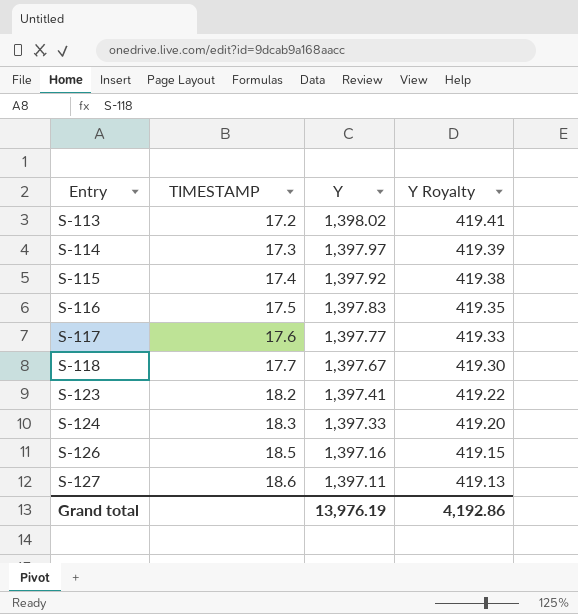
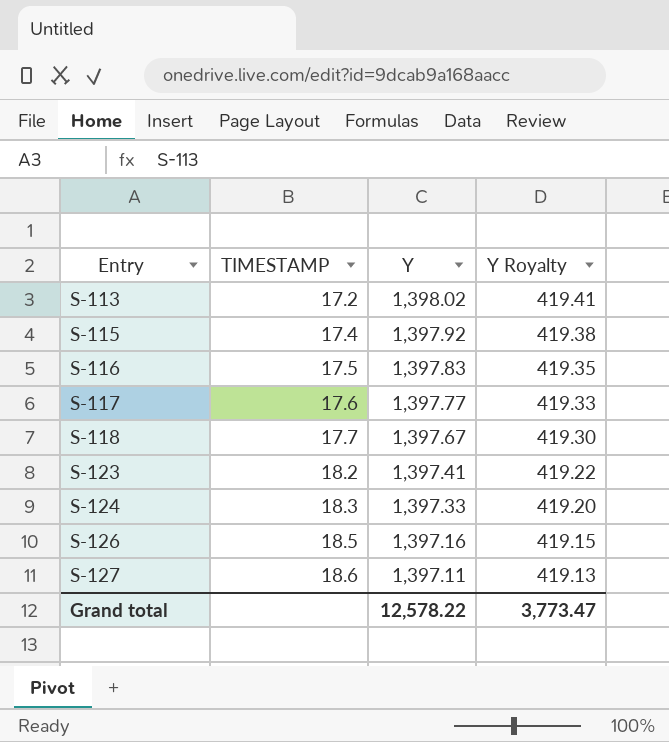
row S-114: 17.3 | 1,397.97 | 419.39 -> none
Grand total | Y: 13,976.19 -> 12,578.22
Grand total | Y Royalty: 4,192.86 -> 3,773.47

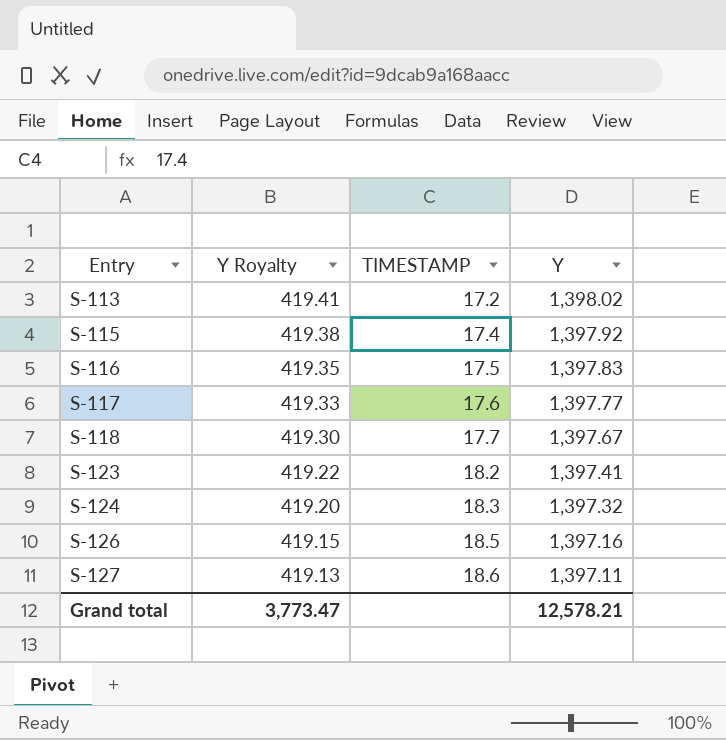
column Y Royalty | position: 4 -> 2
S-124 | Y: 1,397.33 -> 1,397.32
Grand total | Y: 12,578.22 -> 12,578.21

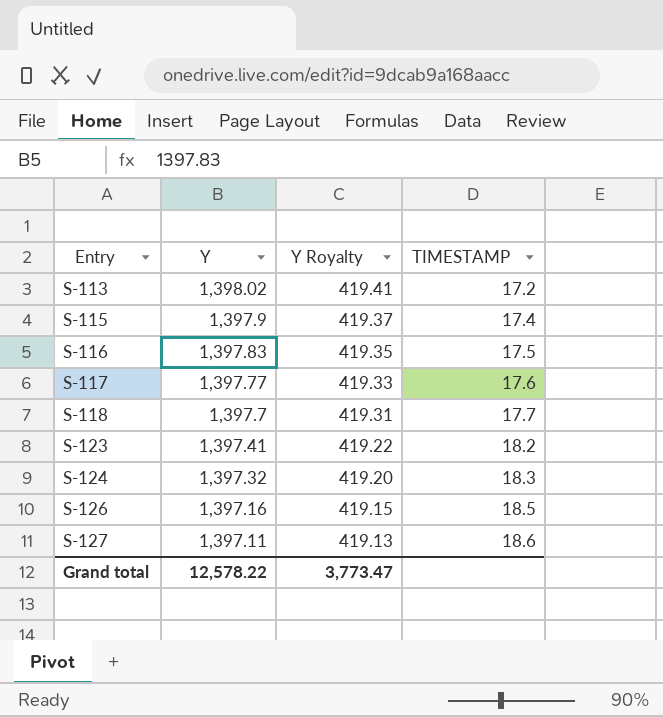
column Y | position: 4 -> 2
S-115 | Y: 1,397.92 -> 1,397.9
S-115 | Y Royalty: 419.38 -> 419.37
S-118 | Y: 1,397.67 -> 1,397.7
S-118 | Y Royalty: 419.30 -> 419.31
Grand total | Y: 12,578.21 -> 12,578.22

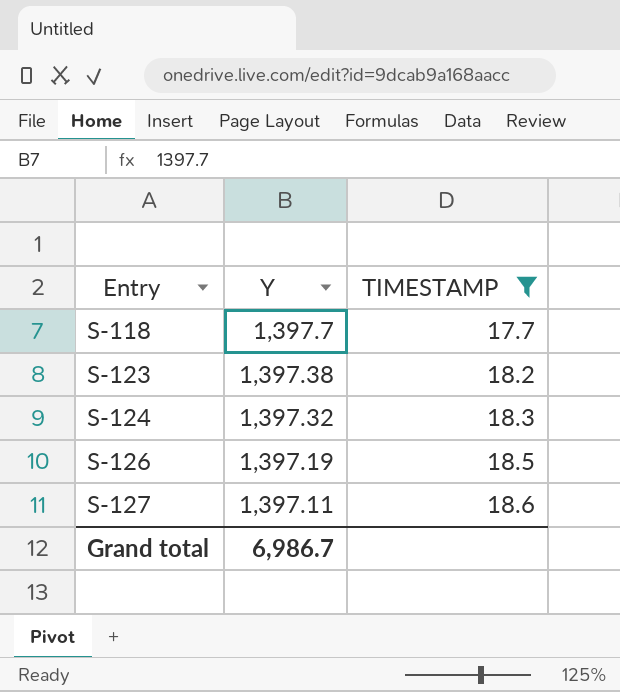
filter: none -> TIMESTAMP >= 17.7
column Y Royalty | formula: [Y] * 0.3 -> none
S-123 | Y: 1,397.41 -> 1,397.38
S-126 | Y: 1,397.16 -> 1,397.19
Grand total | Y: 12,578.22 -> 6,986.7

